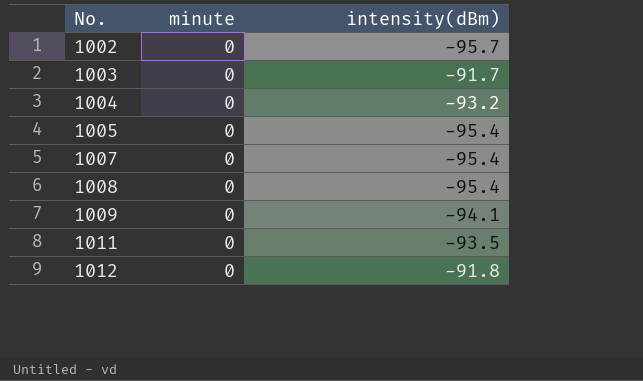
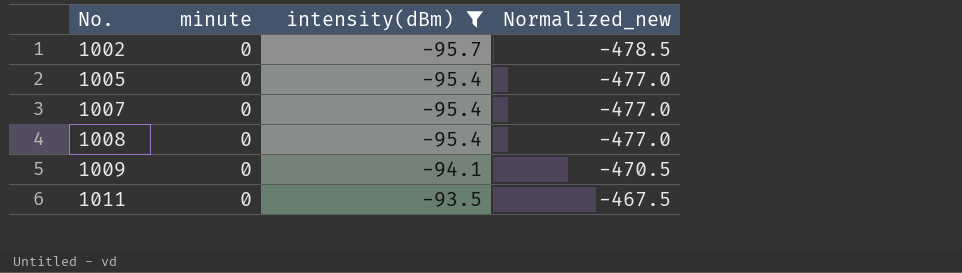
filter: none -> intensity(dBm) <= -93.5
column Normalized_new | formula: none -> [intensity(dBm)] * 5

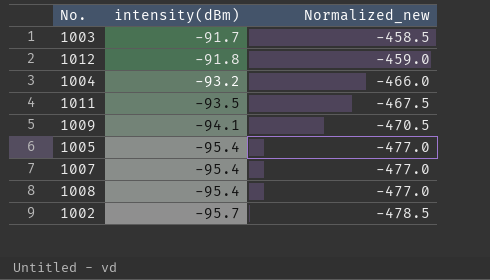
filter: intensity(dBm) <= -93.5 -> none
row order: No. ascending -> intensity(dBm) descending
column minute | position: 2 -> none

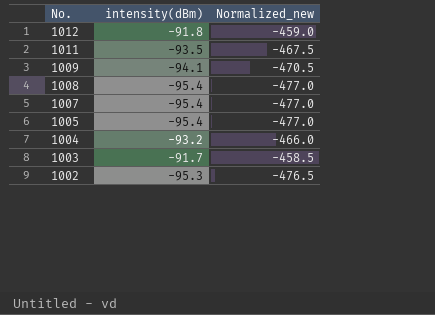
row order: intensity(dBm) descending -> No. descending
1002 | intensity(dBm): -95.7 -> -95.3
1002 | Normalized_new: -478.5 -> -476.5

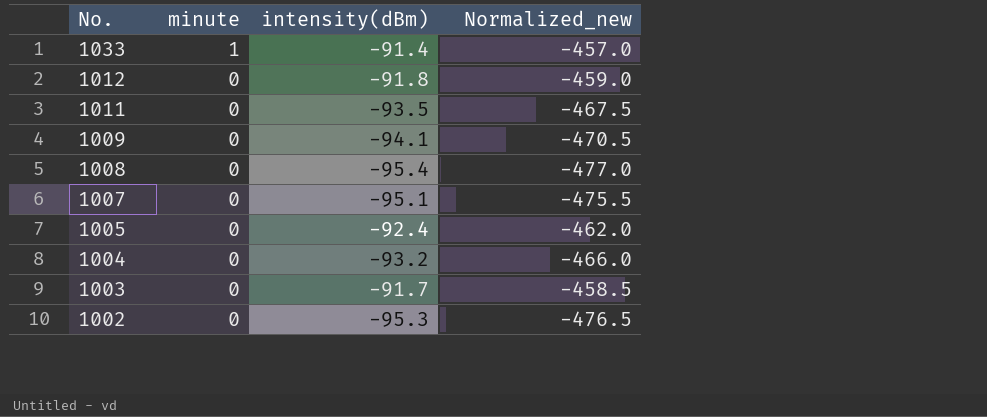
column minute | position: none -> 2
row 1033: none -> 1 | -91.4 | -457.0
1007 | intensity(dBm): -95.4 -> -95.1
1007 | Normalized_new: -477.0 -> -475.5
1005 | intensity(dBm): -95.4 -> -92.4
1005 | Normalized_new: -477.0 -> -462.0

